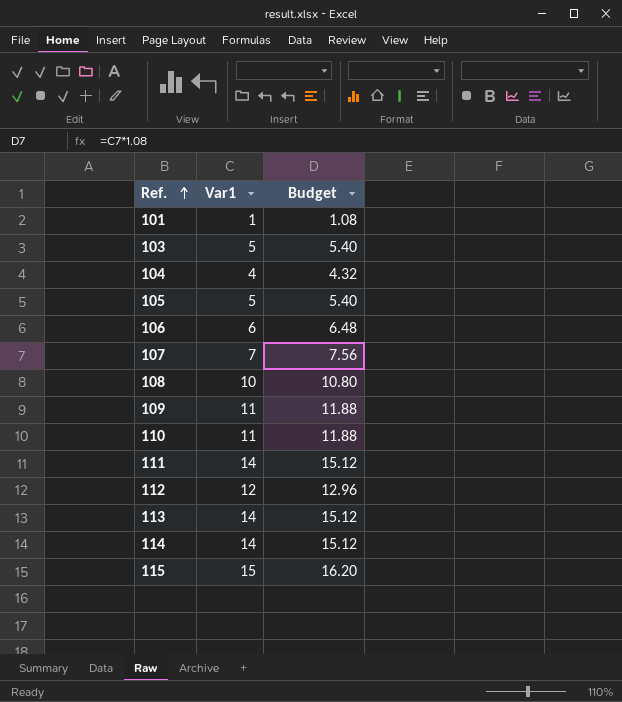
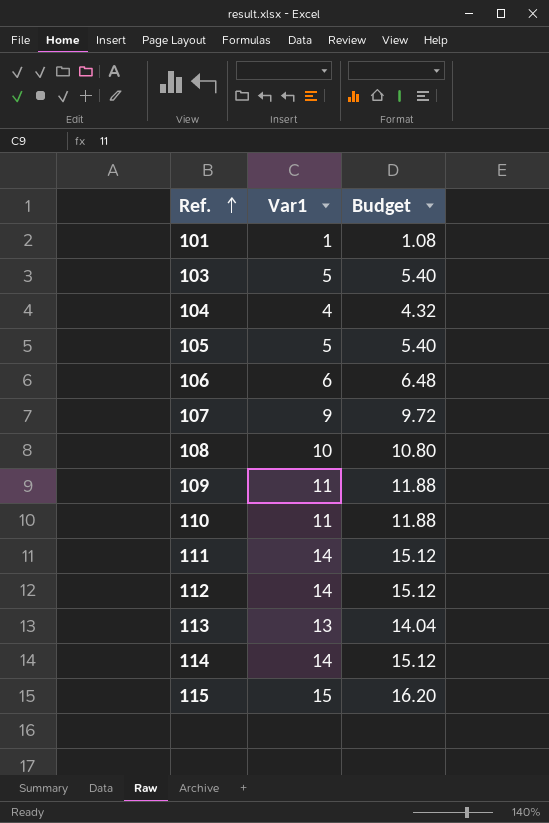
107 | Var1: 7 -> 9
107 | Budget: 7.56 -> 9.72
112 | Var1: 12 -> 14
112 | Budget: 12.96 -> 15.12
113 | Var1: 14 -> 13
113 | Budget: 15.12 -> 14.04

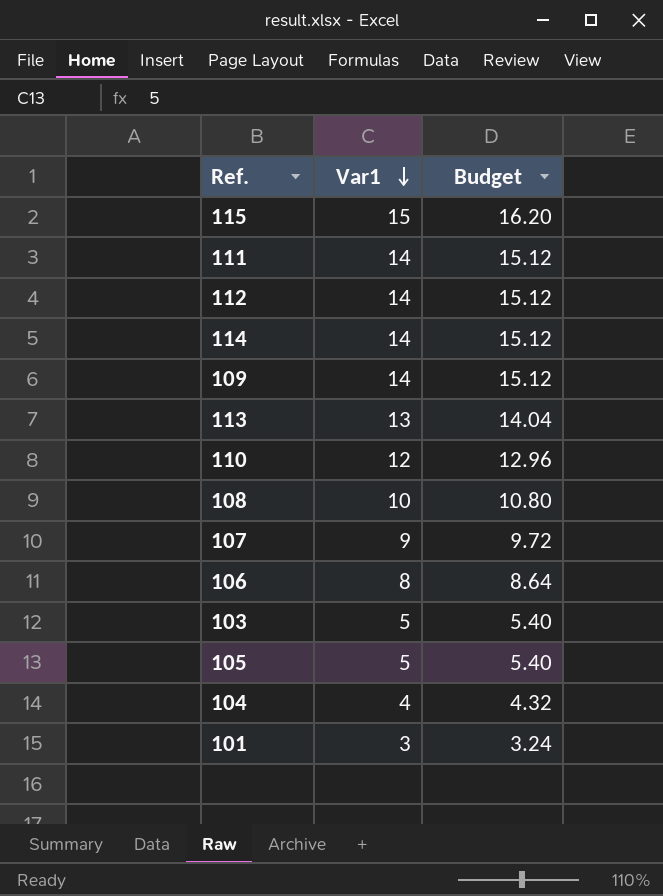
row order: Ref. ascending -> Var1 descending
109 | Var1: 11 -> 14
109 | Budget: 11.88 -> 15.12
110 | Var1: 11 -> 12
110 | Budget: 11.88 -> 12.96
106 | Var1: 6 -> 8
106 | Budget: 6.48 -> 8.64
101 | Var1: 1 -> 3
101 | Budget: 1.08 -> 3.24

